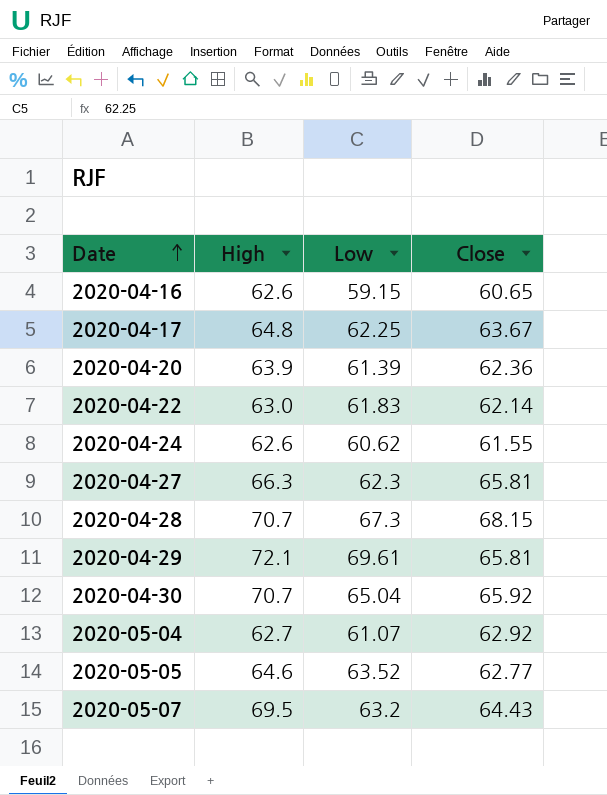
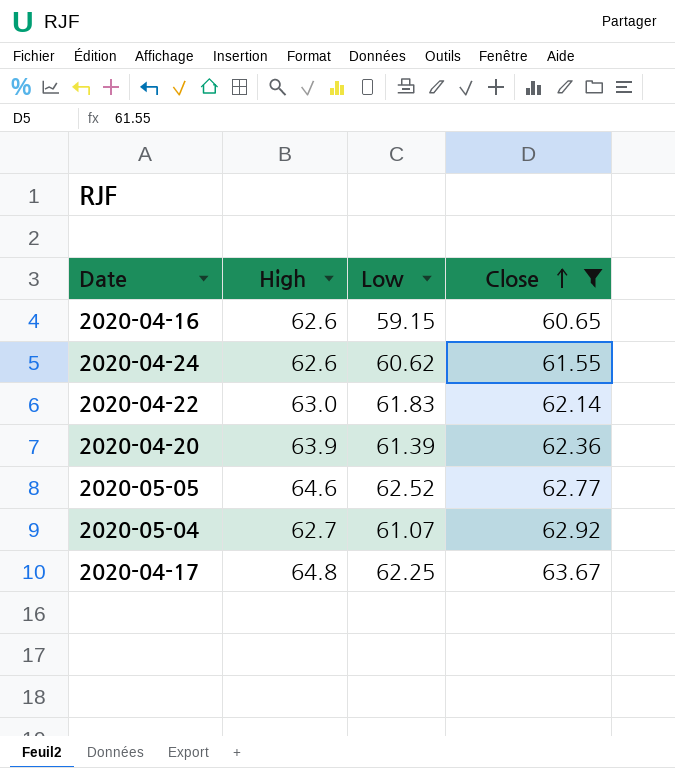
filter: none -> Close <= 63.67
row order: Date ascending -> Close ascending
2020-05-05 | Low: 63.52 -> 62.52

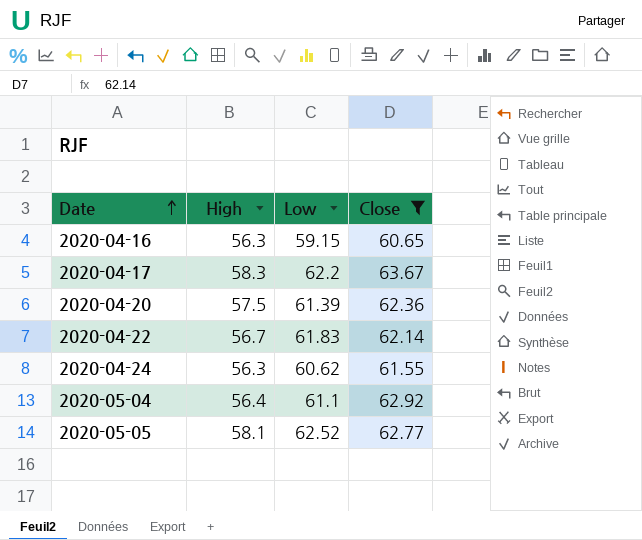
row order: Close ascending -> Date ascending
2020-04-16 | High: 62.6 -> 56.3
2020-04-17 | High: 64.8 -> 58.3
2020-04-17 | Low: 62.25 -> 62.2
2020-04-20 | High: 63.9 -> 57.5
2020-04-22 | High: 63.0 -> 56.7
2020-04-24 | High: 62.6 -> 56.3
2020-05-04 | High: 62.7 -> 56.4
2020-05-04 | Low: 61.07 -> 61.1
2020-05-05 | High: 64.6 -> 58.1

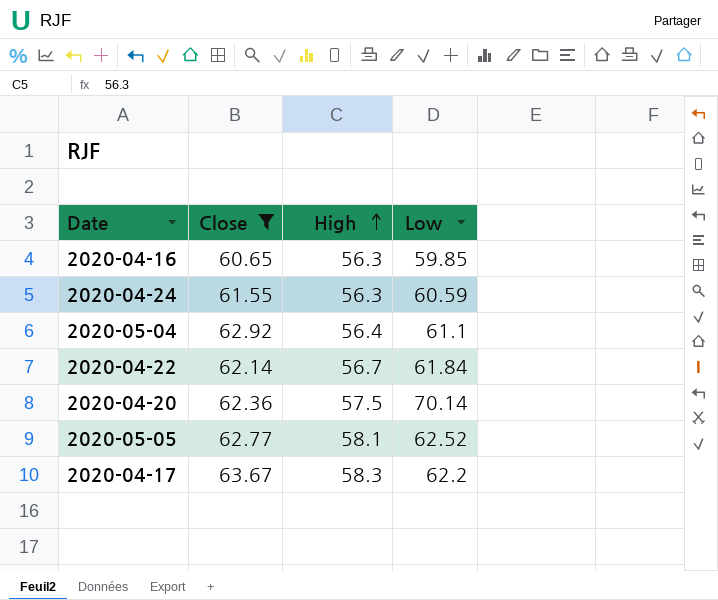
row order: Date ascending -> High ascending
column Close | position: 4 -> 2
2020-04-16 | Low: 59.15 -> 59.85
2020-04-24 | Low: 60.62 -> 60.59
2020-04-22 | Low: 61.83 -> 61.84
2020-04-20 | Low: 61.39 -> 70.14

